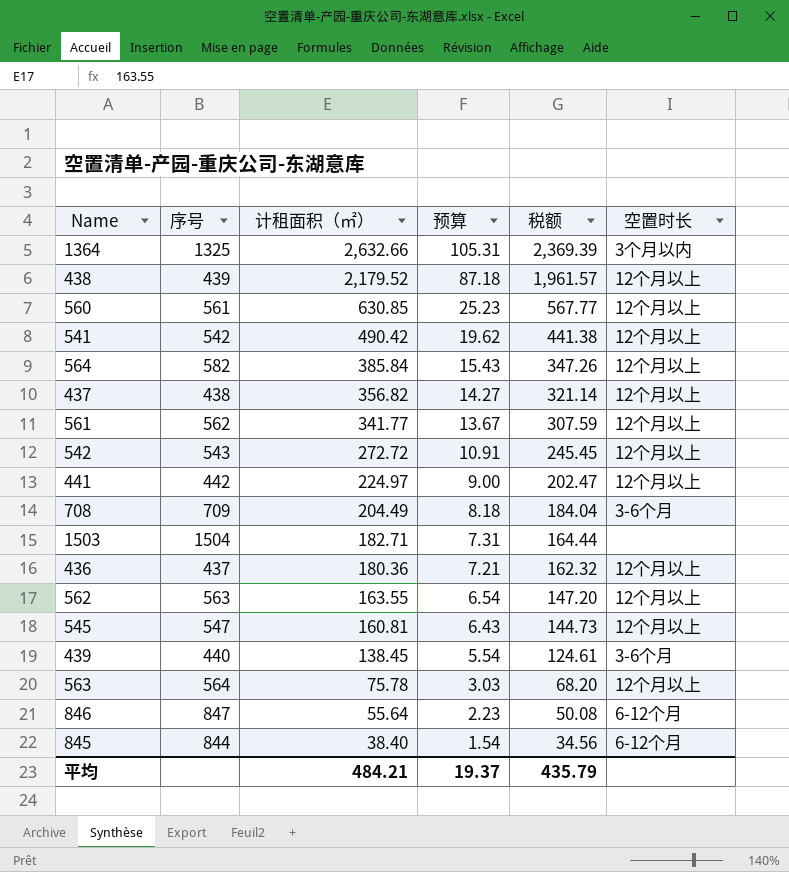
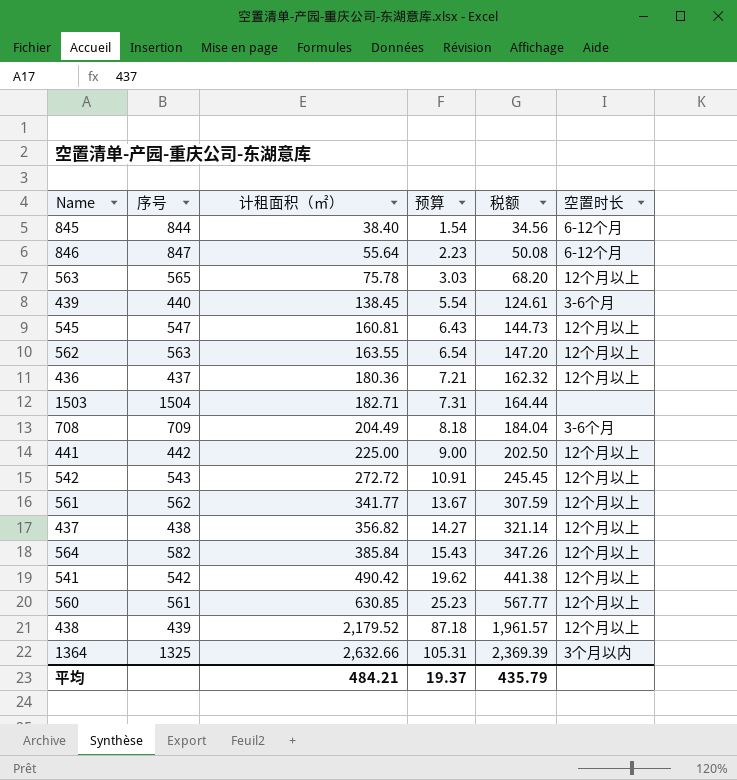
row order: 计租面积（㎡） descending -> 计租面积（㎡） ascending
563 | 序号: 564 -> 565
441 | 计租面积（㎡）: 224.97 -> 225.00
441 | 税额: 202.47 -> 202.50

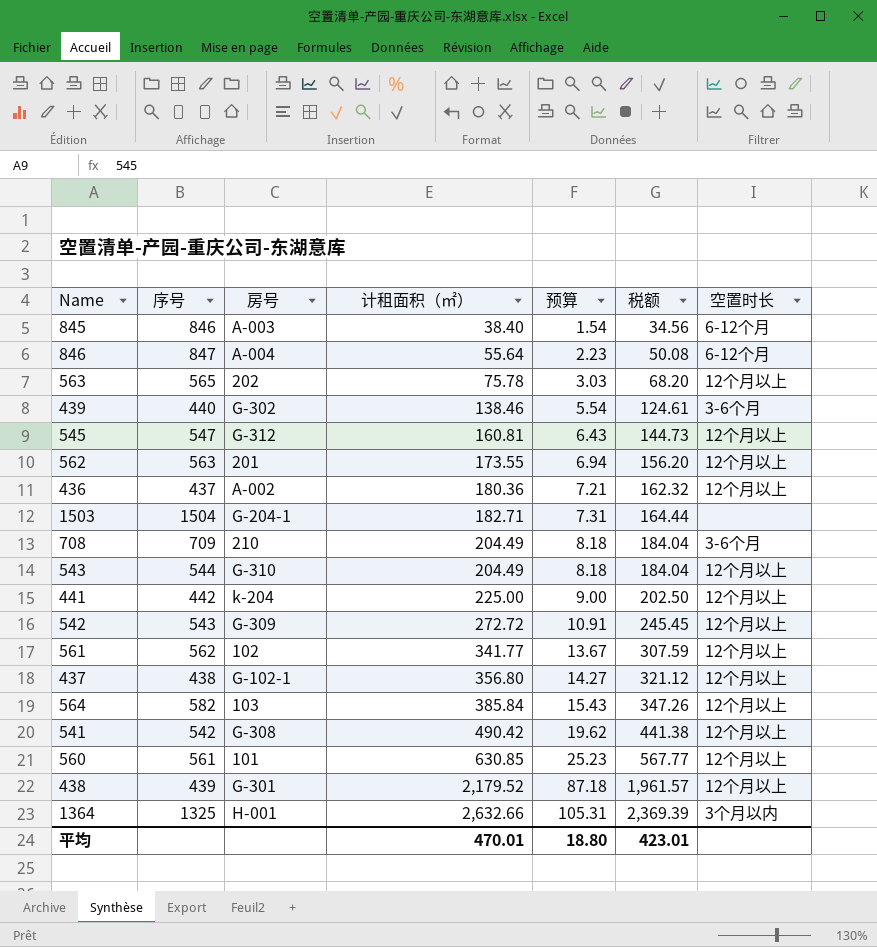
column 房号 | position: none -> 3
845 | 序号: 844 -> 846
439 | 计租面积（㎡）: 138.45 -> 138.46
562 | 计租面积（㎡）: 163.55 -> 173.55
562 | 预算: 6.54 -> 6.94
562 | 税额: 147.20 -> 156.20
row 543: none -> 544 | G-310 | 204.49 | 8.18 | 184.04 | 12个月以上
437 | 计租面积（㎡）: 356.82 -> 356.80
437 | 税额: 321.14 -> 321.12
平均 | 计租面积（㎡）: 484.21 -> 470.01
平均 | 预算: 19.37 -> 18.80
平均 | 税额: 435.79 -> 423.01

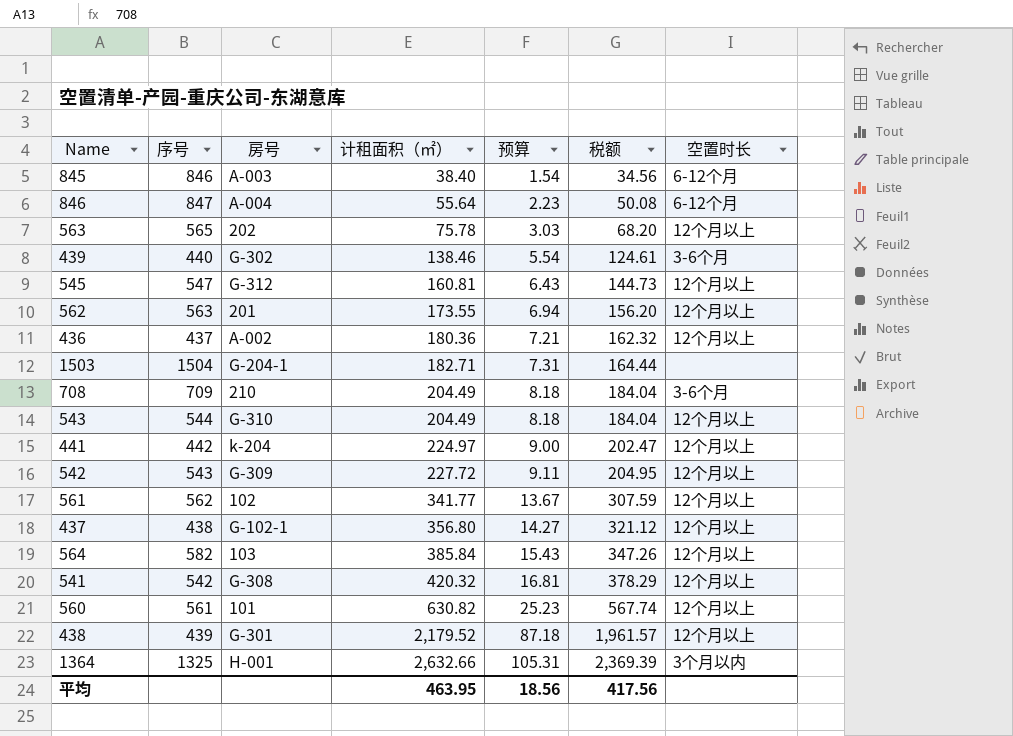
441 | 计租面积（㎡）: 225.00 -> 224.97
441 | 税额: 202.50 -> 202.47
542 | 计租面积（㎡）: 272.72 -> 227.72
542 | 预算: 10.91 -> 9.11
542 | 税额: 245.45 -> 204.95
541 | 计租面积（㎡）: 490.42 -> 420.32
541 | 预算: 19.62 -> 16.81
541 | 税额: 441.38 -> 378.29
560 | 计租面积（㎡）: 630.85 -> 630.82
560 | 税额: 567.77 -> 567.74
平均 | 计租面积（㎡）: 470.01 -> 463.95
平均 | 预算: 18.80 -> 18.56
平均 | 税额: 423.01 -> 417.56

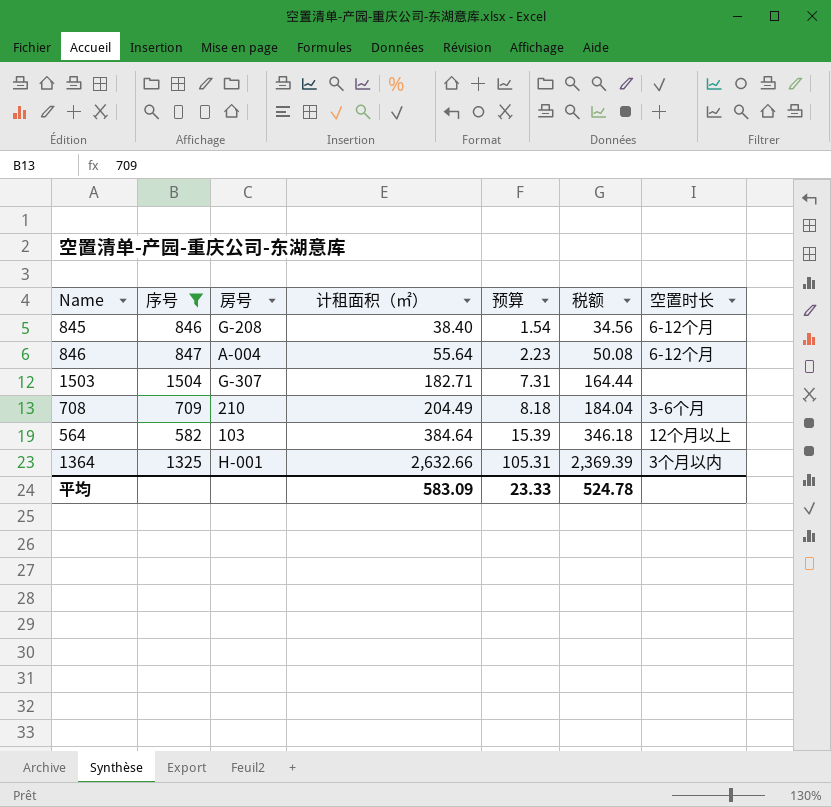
filter: none -> 序号 >= 582
845 | 房号: A-003 -> G-208
1503 | 房号: G-204-1 -> G-307
564 | 计租面积（㎡）: 385.84 -> 384.64
564 | 预算: 15.43 -> 15.39
564 | 税额: 347.26 -> 346.18
平均 | 计租面积（㎡）: 463.95 -> 583.09
平均 | 预算: 18.56 -> 23.33
平均 | 税额: 417.56 -> 524.78

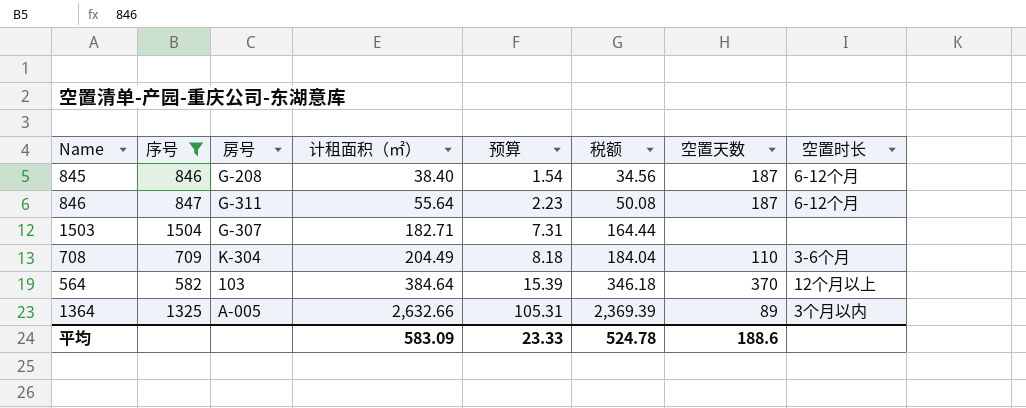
column 空置天数 | position: none -> 7
846 | 房号: A-004 -> G-311
708 | 房号: 210 -> K-304
1364 | 房号: H-001 -> A-005

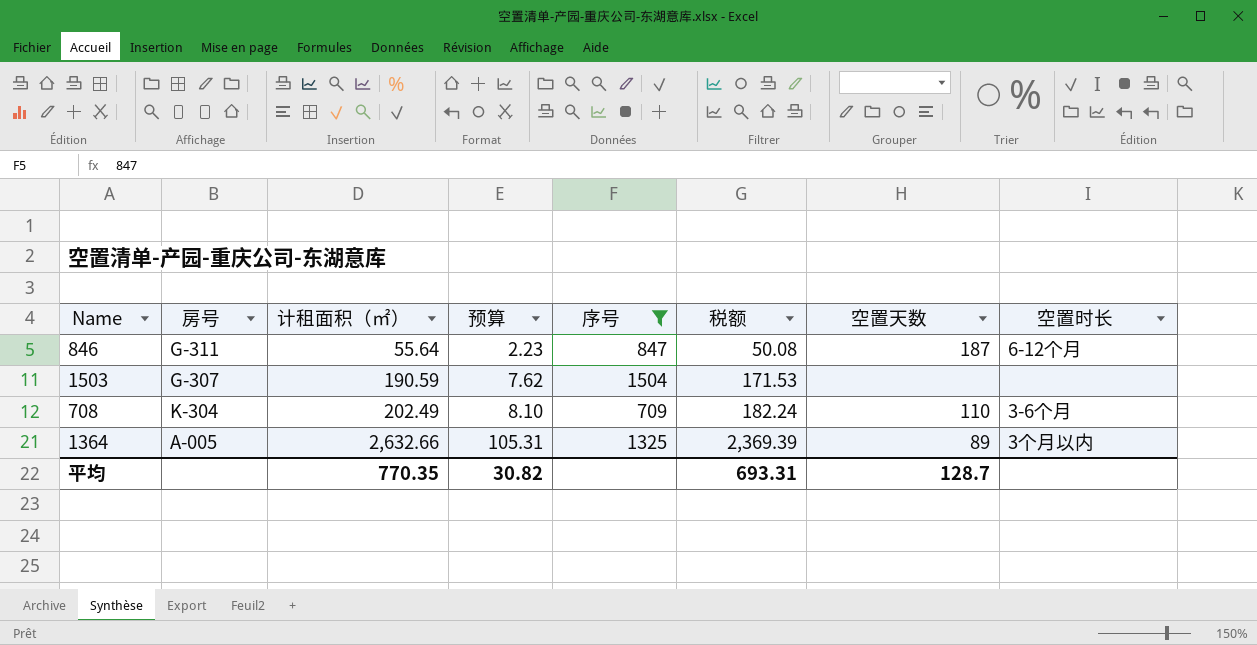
column 序号 | position: 2 -> 5
row 845: 846 | G-208 | 38.40 | 1.54 | 34.56 | 187 | 6-12个月 -> none
row 564: 582 | 103 | 384.64 | 15.39 | 346.18 | 370 | 12个月以上 -> none
1503 | 计租面积（㎡）: 182.71 -> 190.59
1503 | 预算: 7.31 -> 7.62
1503 | 税额: 164.44 -> 171.53
708 | 计租面积（㎡）: 204.49 -> 202.49
708 | 预算: 8.18 -> 8.10
708 | 税额: 184.04 -> 182.24
平均 | 计租面积（㎡）: 583.09 -> 770.35
平均 | 预算: 23.33 -> 30.82
平均 | 税额: 524.78 -> 693.31
平均 | 空置天数: 188.6 -> 128.7

